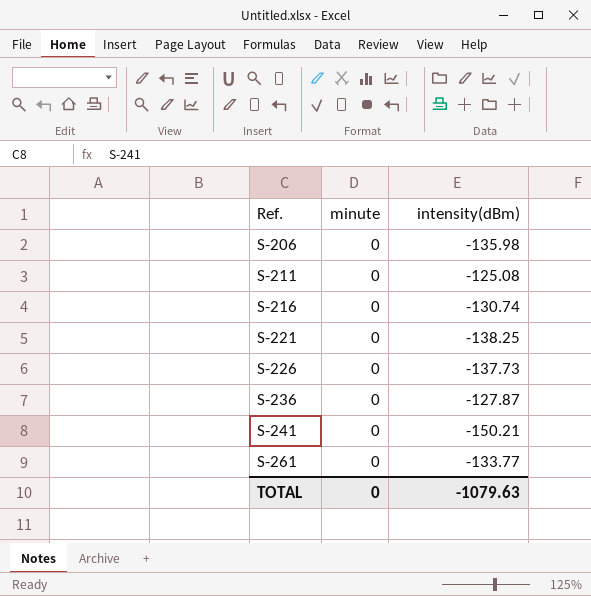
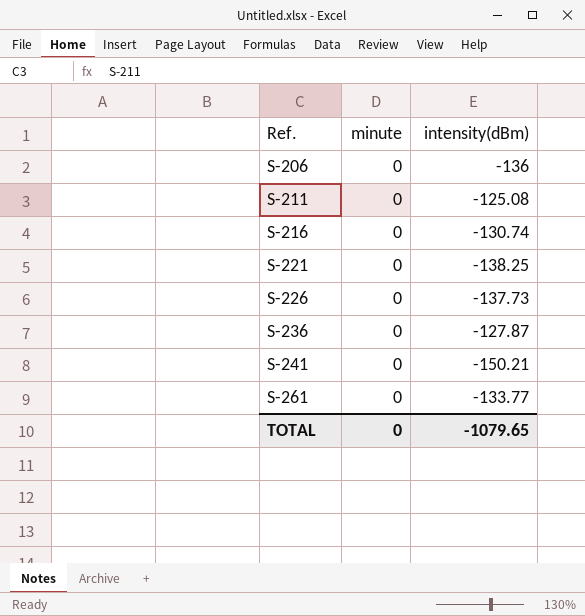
S-206 | intensity(dBm): -135.98 -> -136
TOTAL | intensity(dBm): -1079.63 -> -1079.65

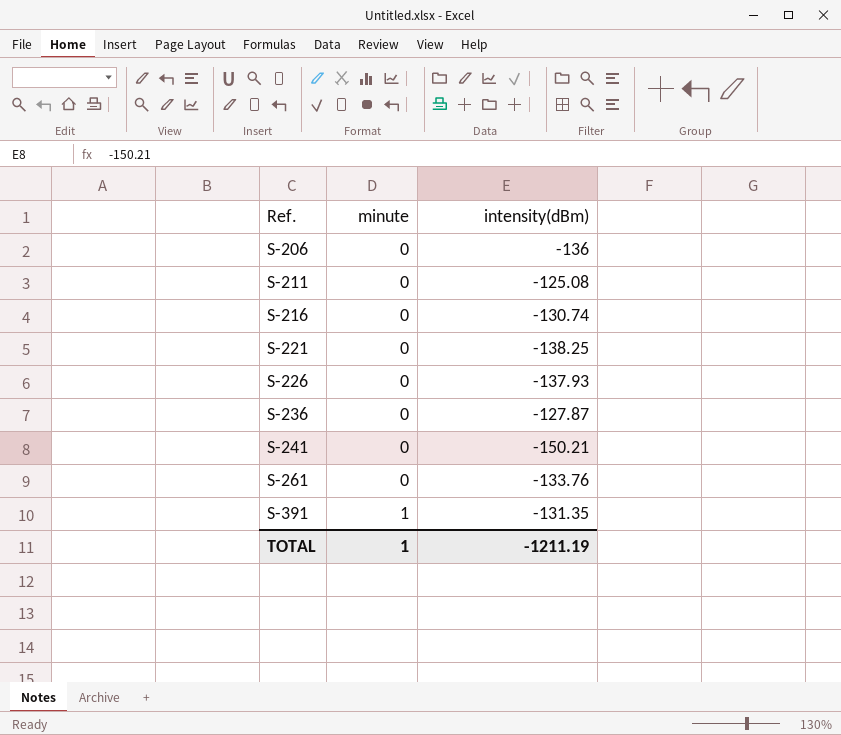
S-226 | intensity(dBm): -137.73 -> -137.93
S-261 | intensity(dBm): -133.77 -> -133.76
row S-391: none -> 1 | -131.35
TOTAL | minute: 0 -> 1
TOTAL | intensity(dBm): -1079.65 -> -1211.19

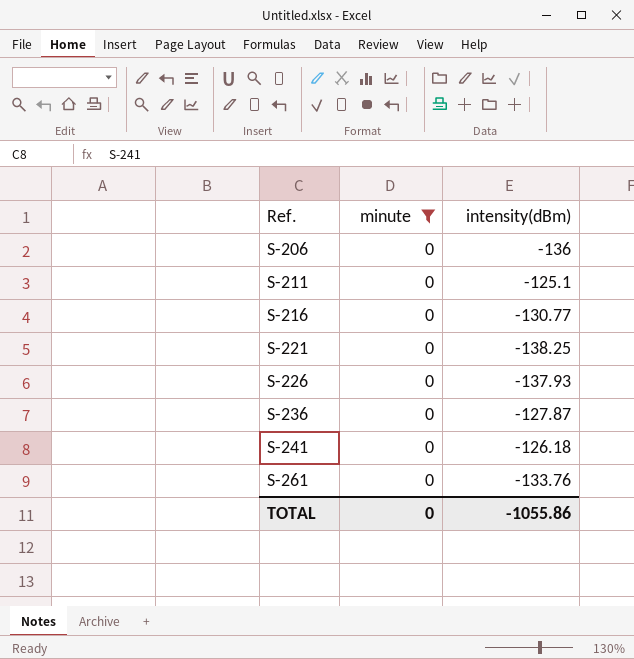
filter: none -> minute = 0
S-211 | intensity(dBm): -125.08 -> -125.1
S-216 | intensity(dBm): -130.74 -> -130.77
S-241 | intensity(dBm): -150.21 -> -126.18
TOTAL | minute: 1 -> 0
TOTAL | intensity(dBm): -1211.19 -> -1055.86

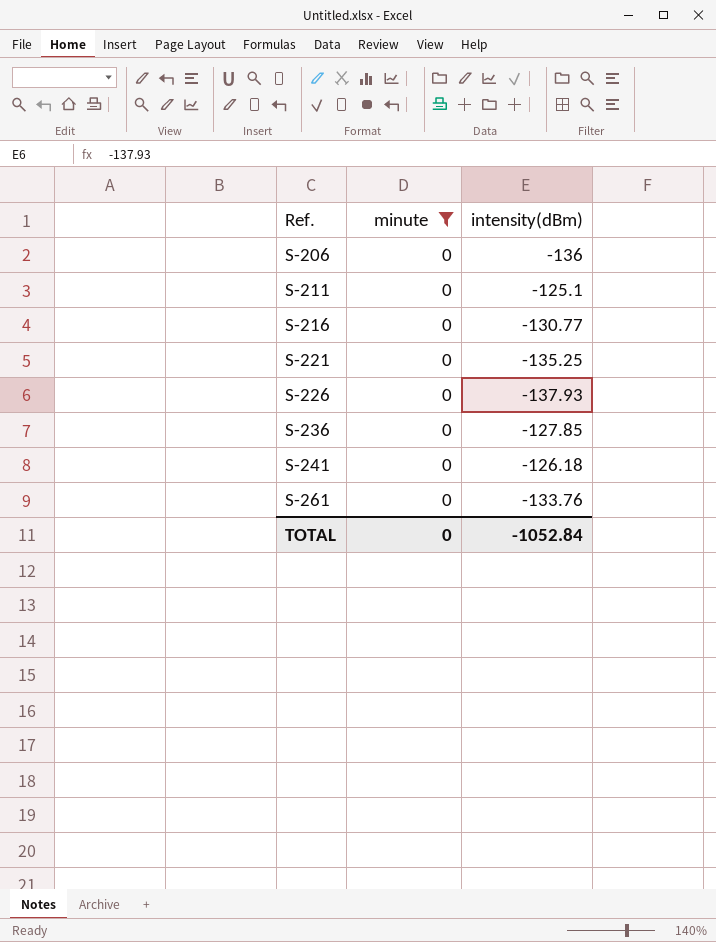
S-221 | intensity(dBm): -138.25 -> -135.25
S-236 | intensity(dBm): -127.87 -> -127.85
TOTAL | intensity(dBm): -1055.86 -> -1052.84

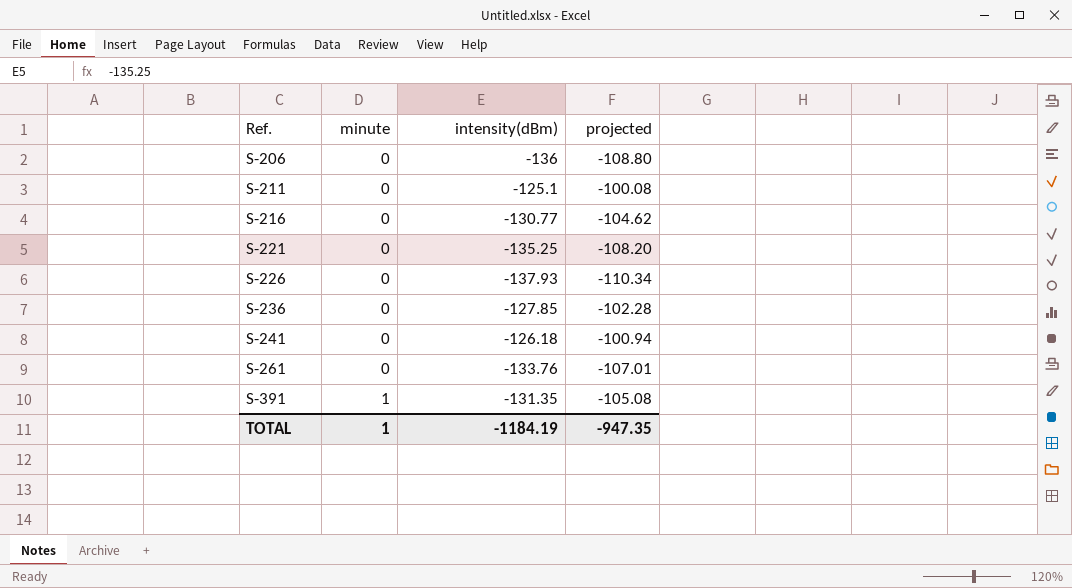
filter: minute = 0 -> none
column projected | formula: none -> [intensity(dBm)] * 0.8
TOTAL | minute: 0 -> 1
TOTAL | intensity(dBm): -1052.84 -> -1184.19

